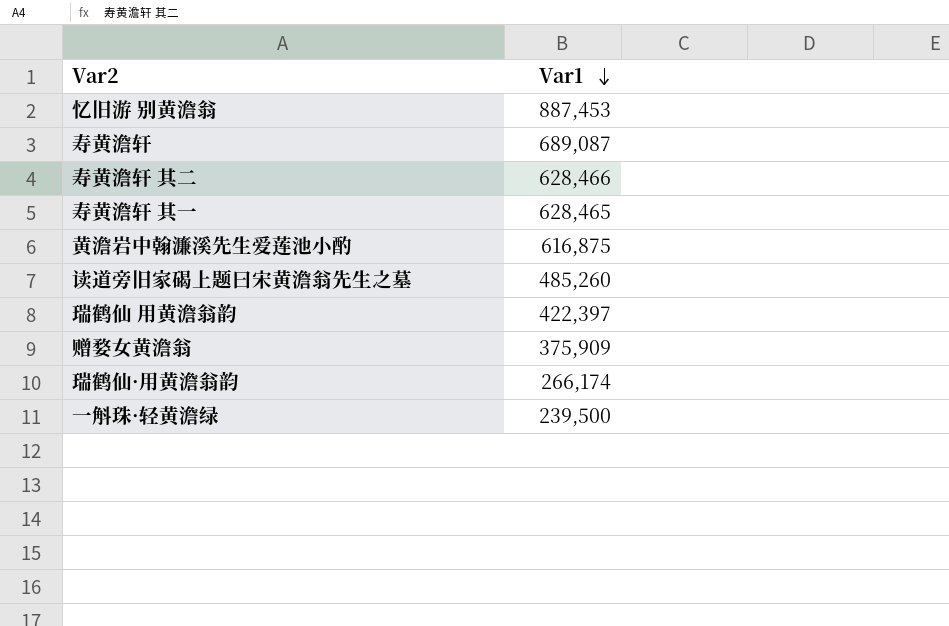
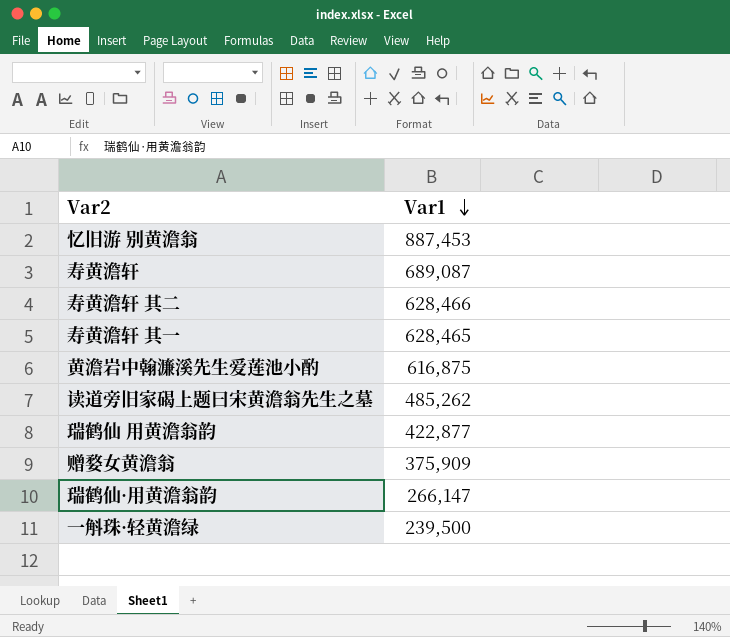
读道旁旧家碣上题曰宋黄澹翁先生之墓 | Var1: 485,260 -> 485,262
瑞鹤仙 用黄澹翁韵 | Var1: 422,397 -> 422,877
瑞鹤仙·用黄澹翁韵 | Var1: 266,174 -> 266,147

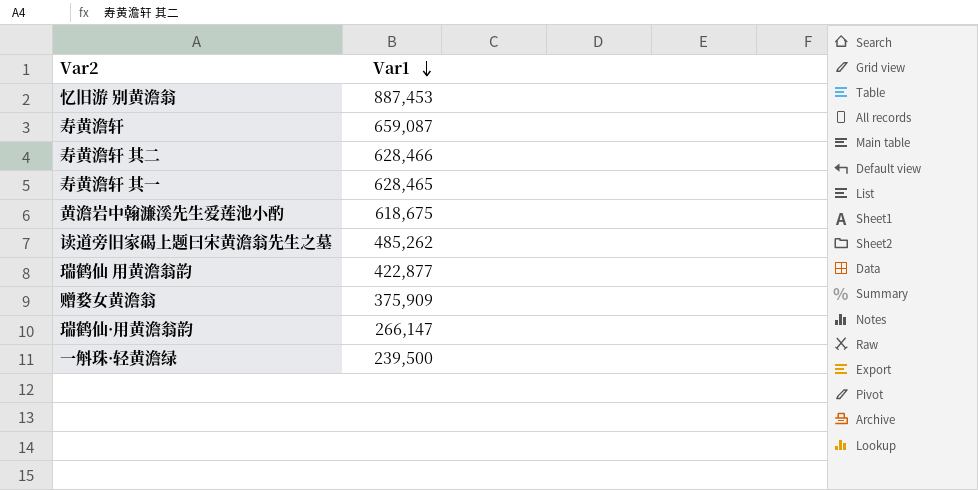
寿黄澹轩 | Var1: 689,087 -> 659,087
黄澹岩中翰濂溪先生爱莲池小酌 | Var1: 616,875 -> 618,675

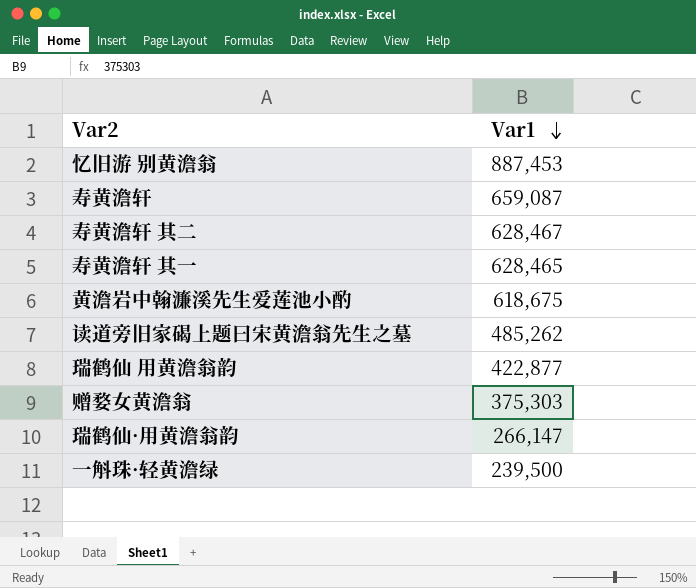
寿黄澹轩 其二 | Var1: 628,466 -> 628,467
赠婺女黄澹翁 | Var1: 375,909 -> 375,303

